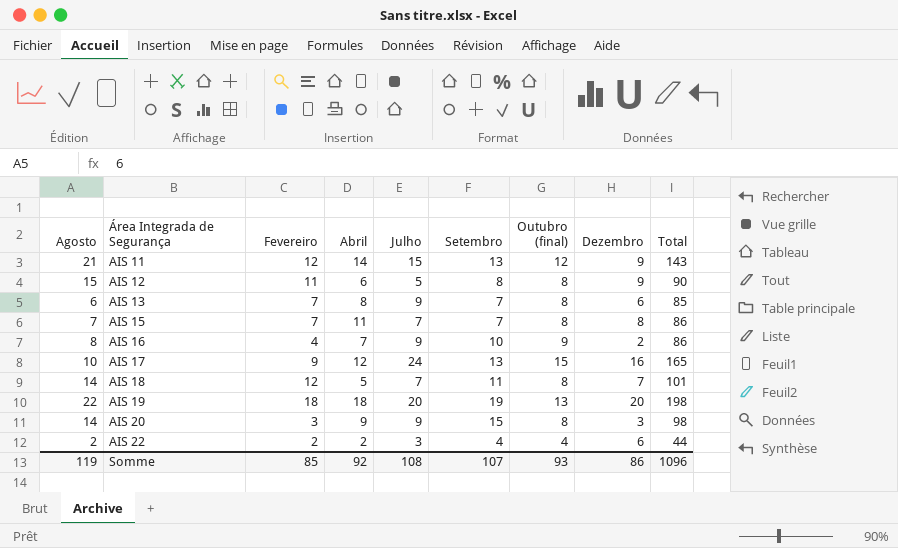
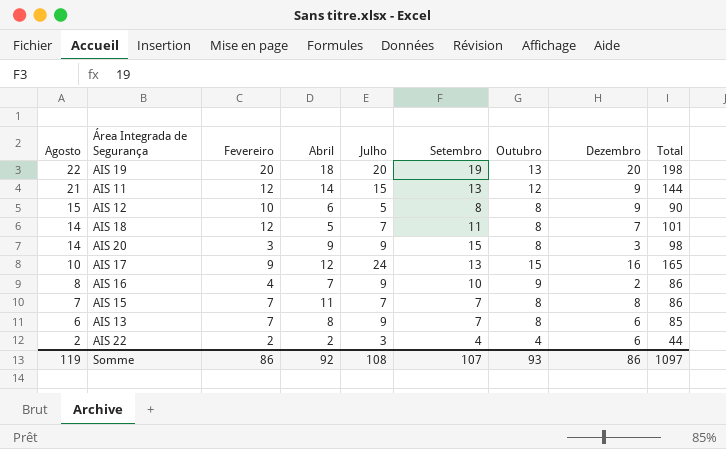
row order: Área Integrada de Segurança ascending -> Agosto descending
column name: Outubro (final) -> Outubro
AIS 19 | Fevereiro: 18 -> 20
AIS 11 | Total: 143 -> 144
AIS 12 | Fevereiro: 11 -> 10
Somme | Fevereiro: 85 -> 86
Somme | Total: 1096 -> 1097

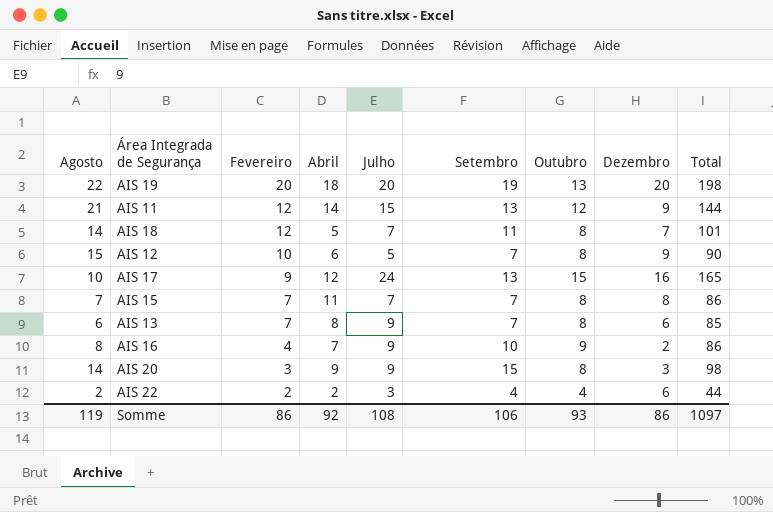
row order: Agosto descending -> Fevereiro descending
AIS 12 | Setembro: 8 -> 7
Somme | Setembro: 107 -> 106

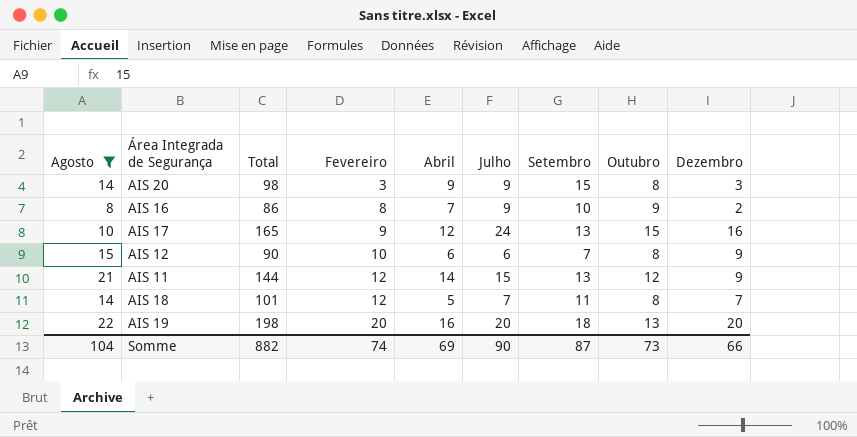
filter: none -> Agosto >= 8
row order: Fevereiro descending -> Fevereiro ascending
column Total | position: 9 -> 3
AIS 16 | Fevereiro: 4 -> 8
AIS 12 | Julho: 5 -> 6
AIS 19 | Abril: 18 -> 16
AIS 19 | Setembro: 19 -> 18
Somme | Agosto: 119 -> 104
Somme | Total: 1097 -> 882
Somme | Fevereiro: 86 -> 74
Somme | Abril: 92 -> 69
Somme | Julho: 108 -> 90
Somme | Setembro: 106 -> 87
Somme | Outubro: 93 -> 73
Somme | Dezembro: 86 -> 66

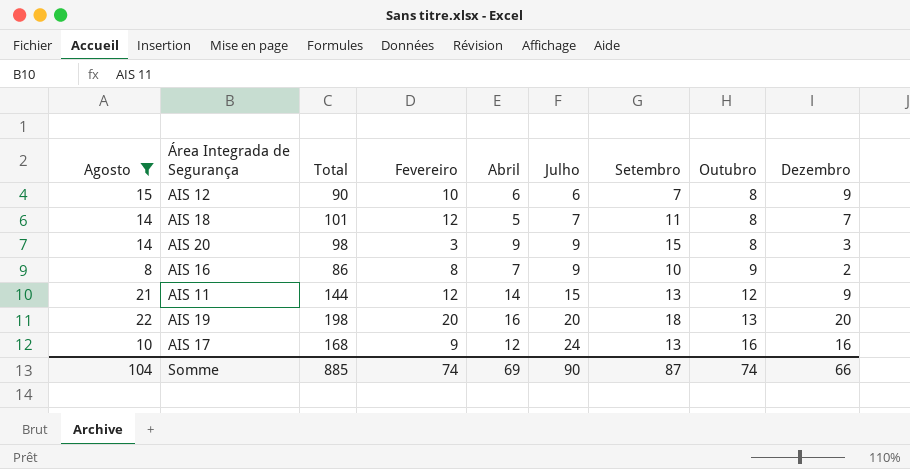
row order: Fevereiro ascending -> Julho ascending
AIS 17 | Total: 165 -> 168
AIS 17 | Outubro: 15 -> 16
Somme | Total: 882 -> 885
Somme | Outubro: 73 -> 74

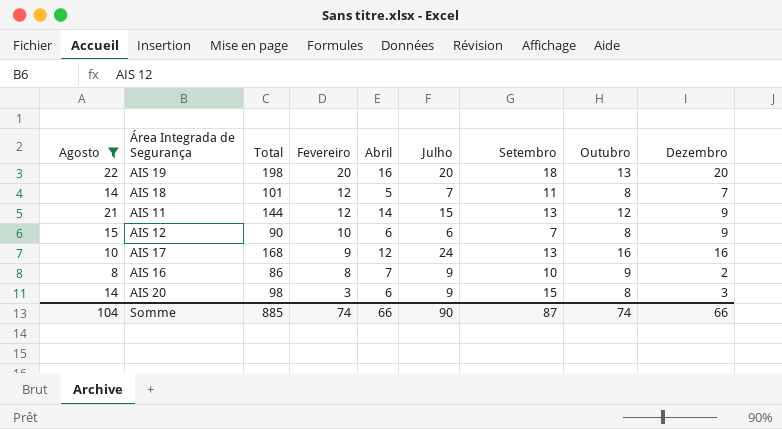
row order: Julho ascending -> Fevereiro descending
AIS 20 | Abril: 9 -> 6
Somme | Abril: 69 -> 66

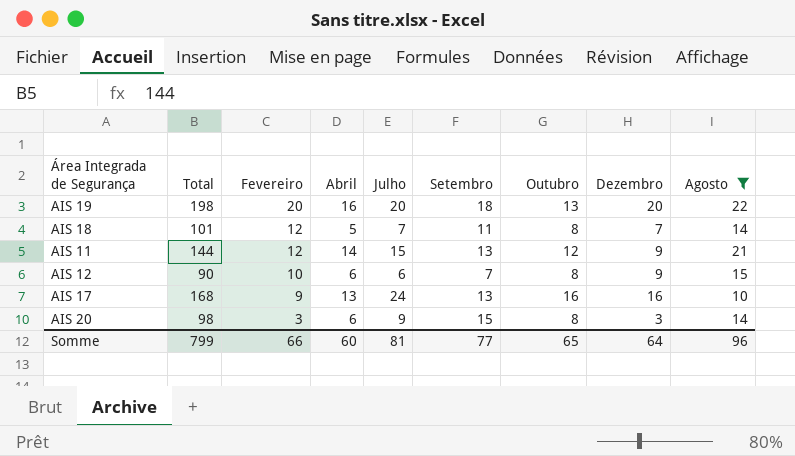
column Agosto | position: 1 -> 9
row AIS 16: 8 | 86 | 8 | 7 | 9 | 10 | 9 | 2 -> none
AIS 17 | Abril: 12 -> 13
Somme | Total: 885 -> 799
Somme | Fevereiro: 74 -> 66
Somme | Abril: 66 -> 60
Somme | Julho: 90 -> 81
Somme | Setembro: 87 -> 77
Somme | Outubro: 74 -> 65
Somme | Dezembro: 66 -> 64
Somme | Agosto: 104 -> 96

